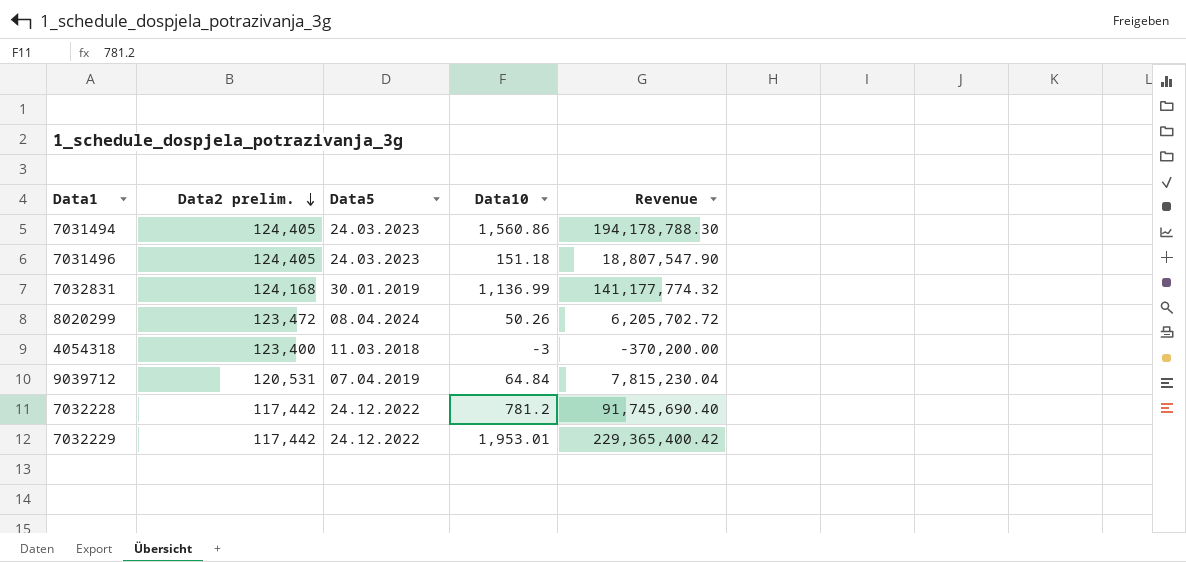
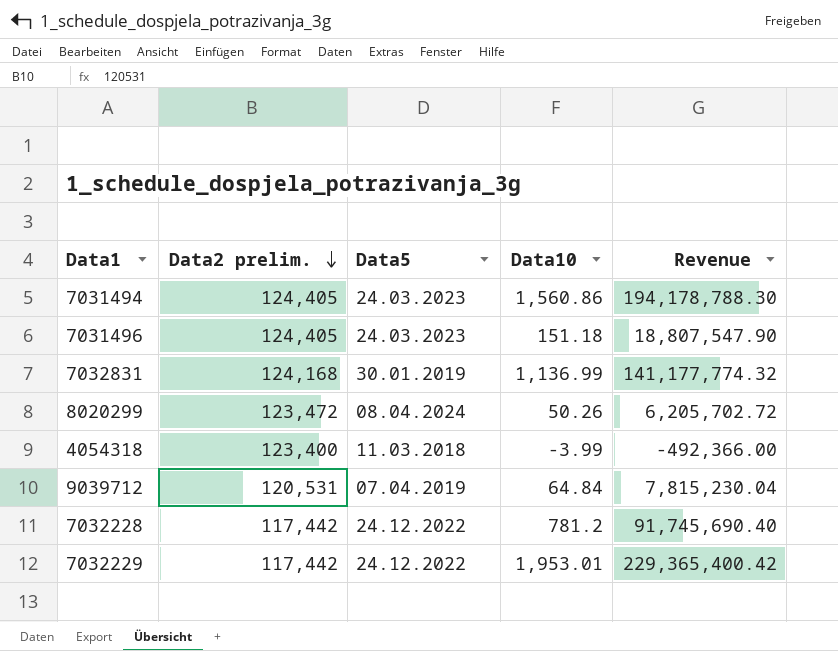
4054318 | Data10: -3 -> -3.99
4054318 | Revenue: -370,200.00 -> -492,366.00

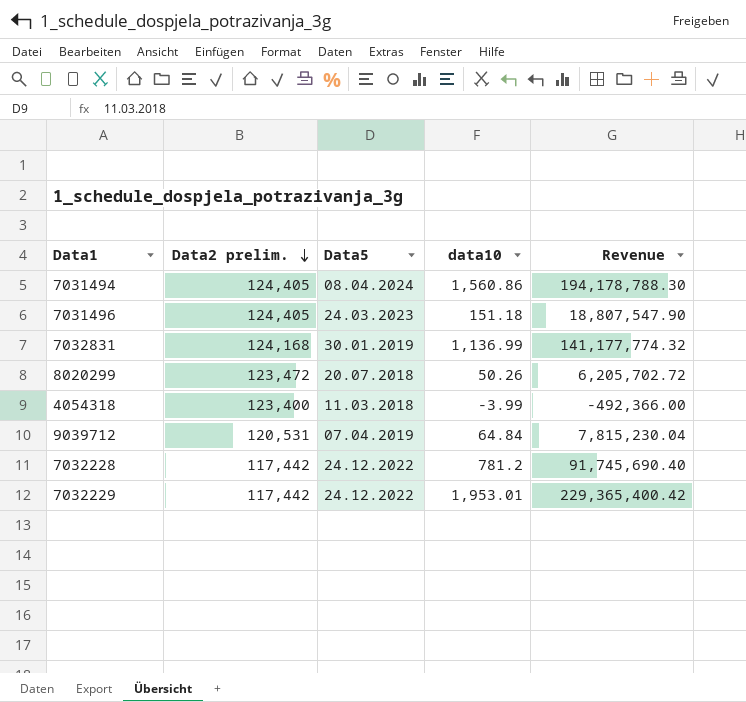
column name: Data10 -> data10
7031494 | Data5: 24.03.2023 -> 08.04.2024
8020299 | Data5: 08.04.2024 -> 20.07.2018

